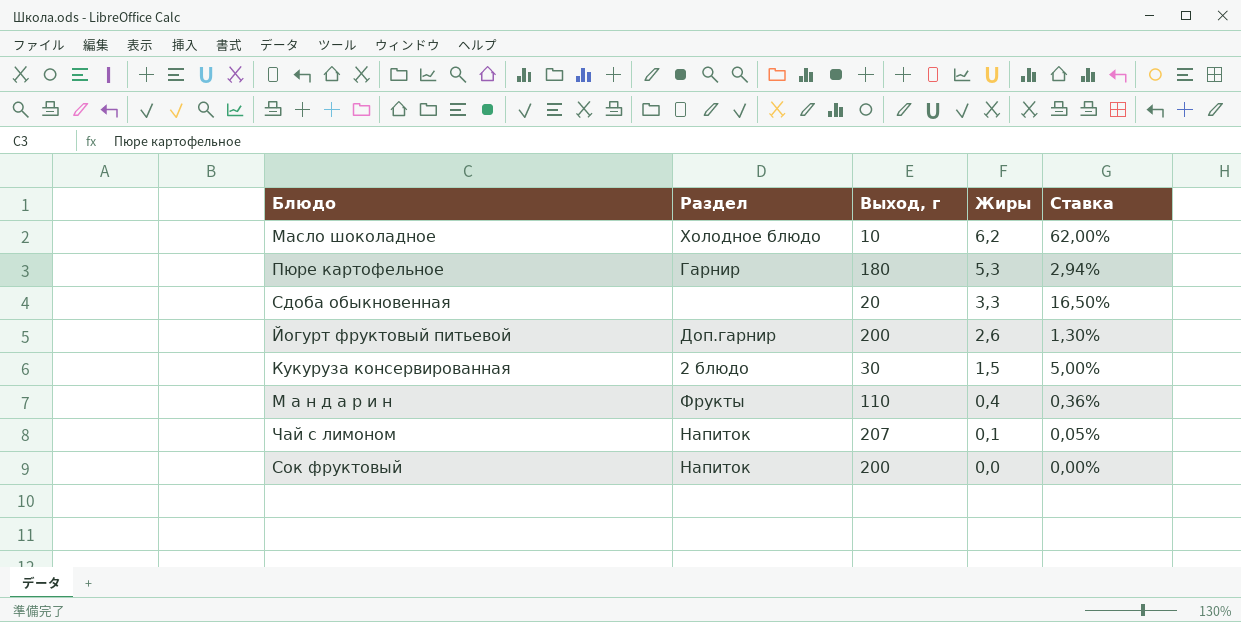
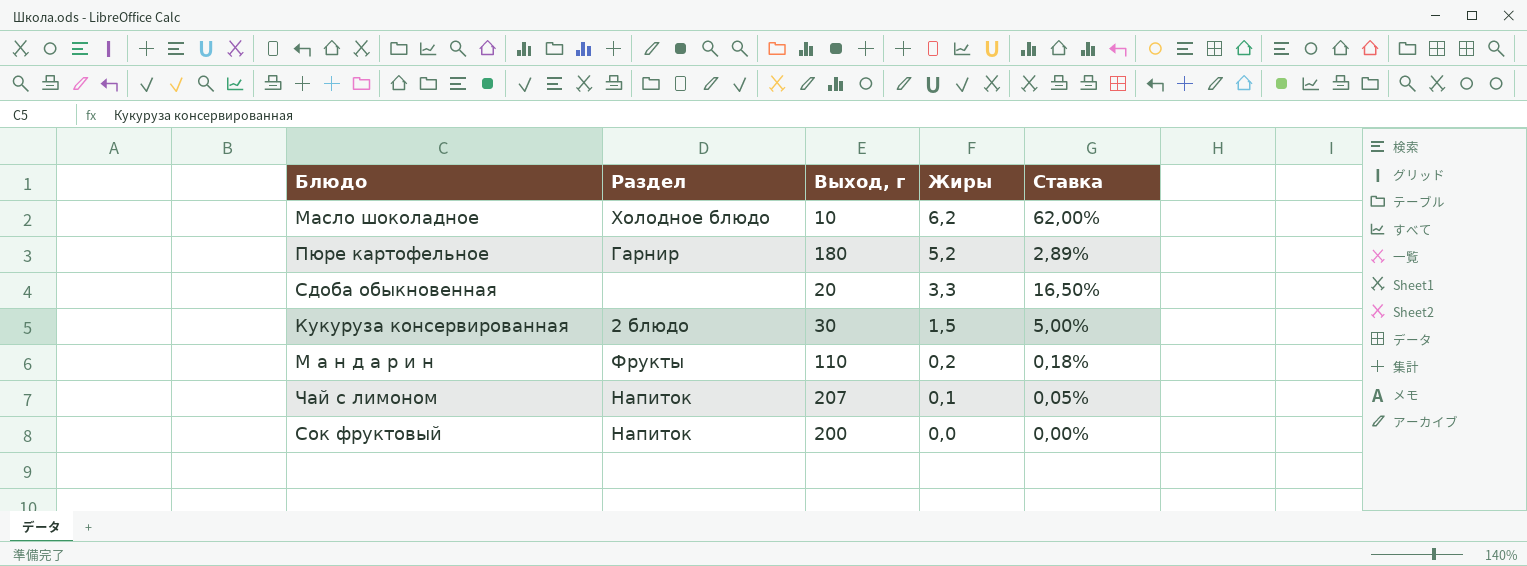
row Йогурт фруктовый питьевой: Доп.гарнир | 200 | 2,6 | 1,30% -> none
Пюре картофельное | Жиры: 5,3 -> 5,2
Пюре картофельное | Ставка: 2,94% -> 2,89%
М а н д а р и н | Жиры: 0,4 -> 0,2
М а н д а р и н | Ставка: 0,36% -> 0,18%

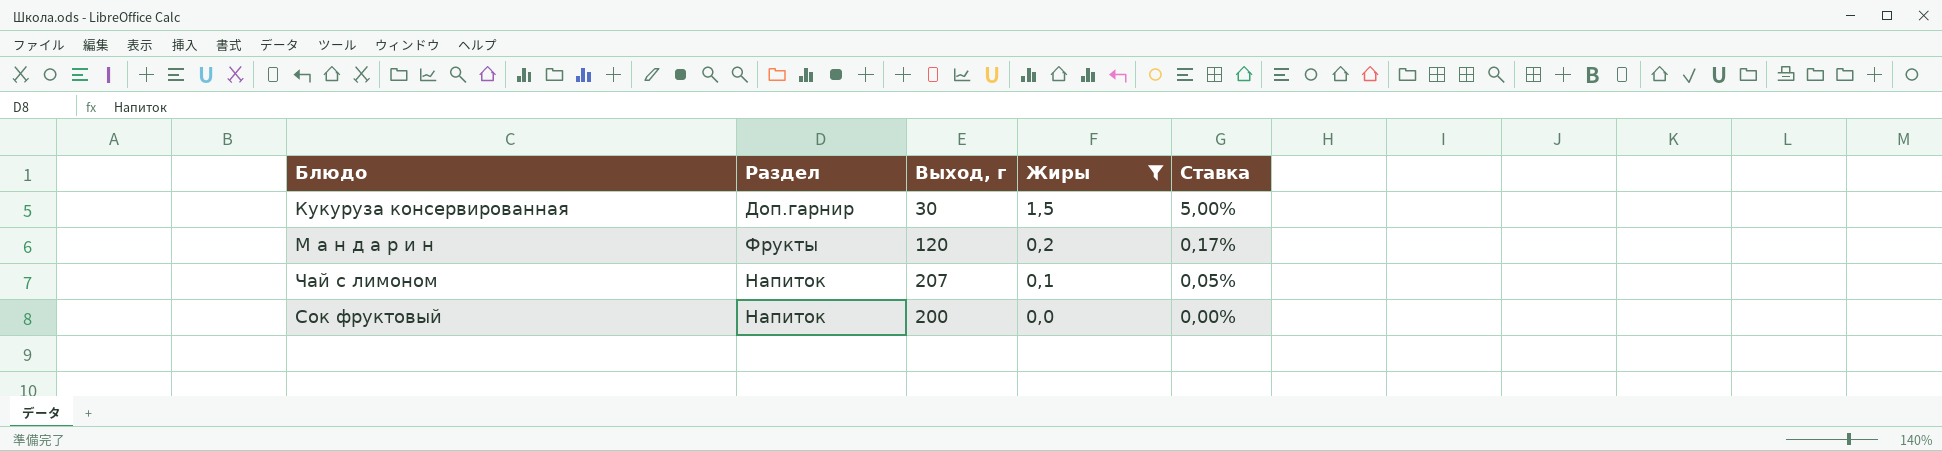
filter: none -> Жиры <= 1,5
Кукуруза консервированная | Раздел: 2 блюдо -> Доп.гарнир
М а н д а р и н | Выход, г: 110 -> 120
М а н д а р и н | Ставка: 0,18% -> 0,17%

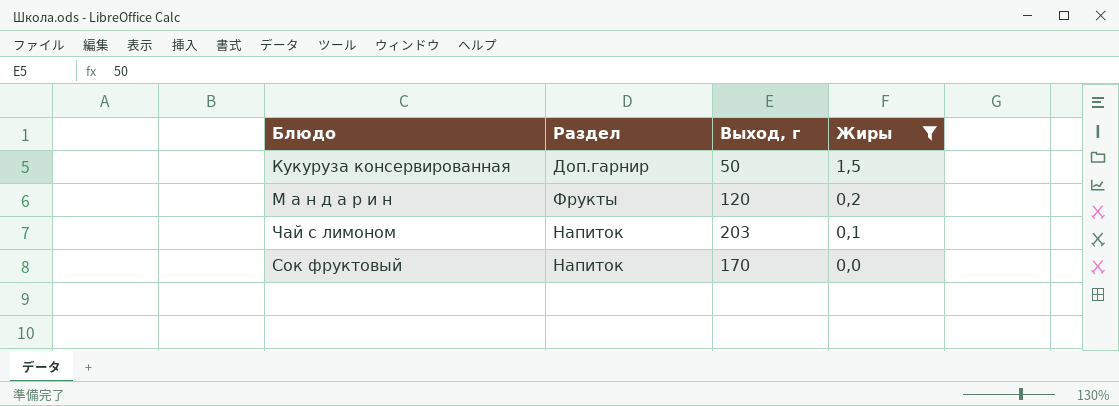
column Ставка | formula: [Жиры] / [Выход, г] -> none
Кукуруза консервированная | Выход, г: 30 -> 50
Чай с лимоном | Выход, г: 207 -> 203
Сок фруктовый | Выход, г: 200 -> 170

